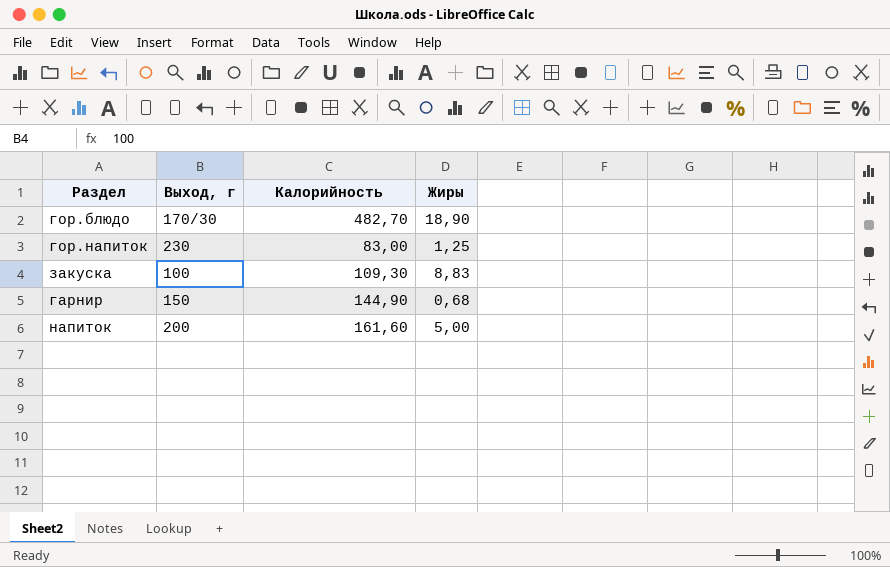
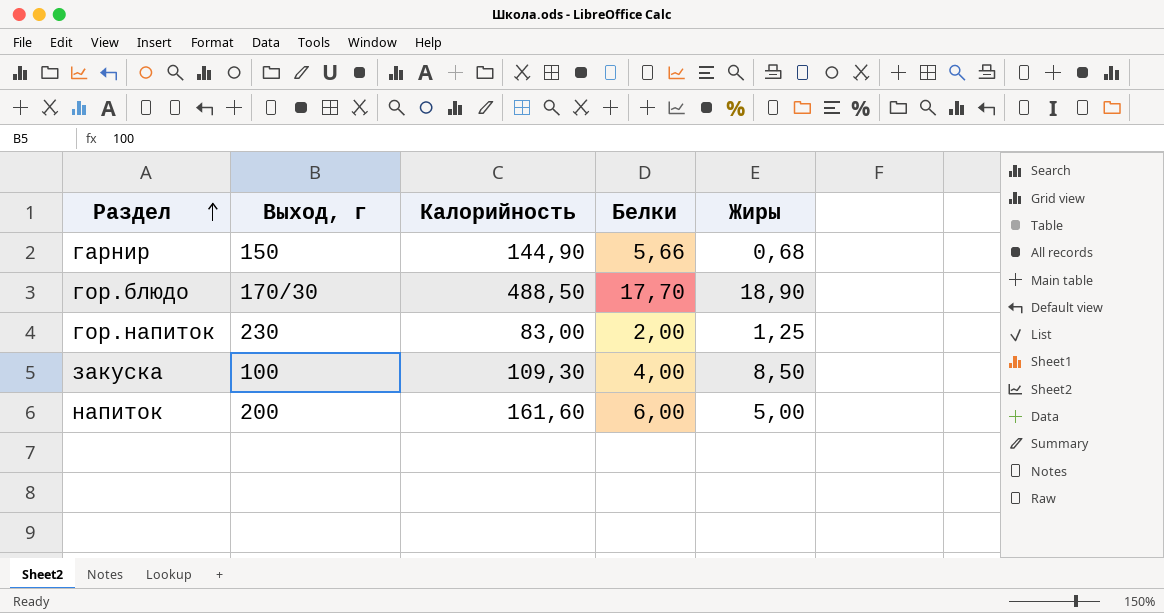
row order: none -> Раздел ascending
column Белки | position: none -> 4
гор.блюдо | Калорийность: 482,70 -> 488,50
закуска | Жиры: 8,83 -> 8,50

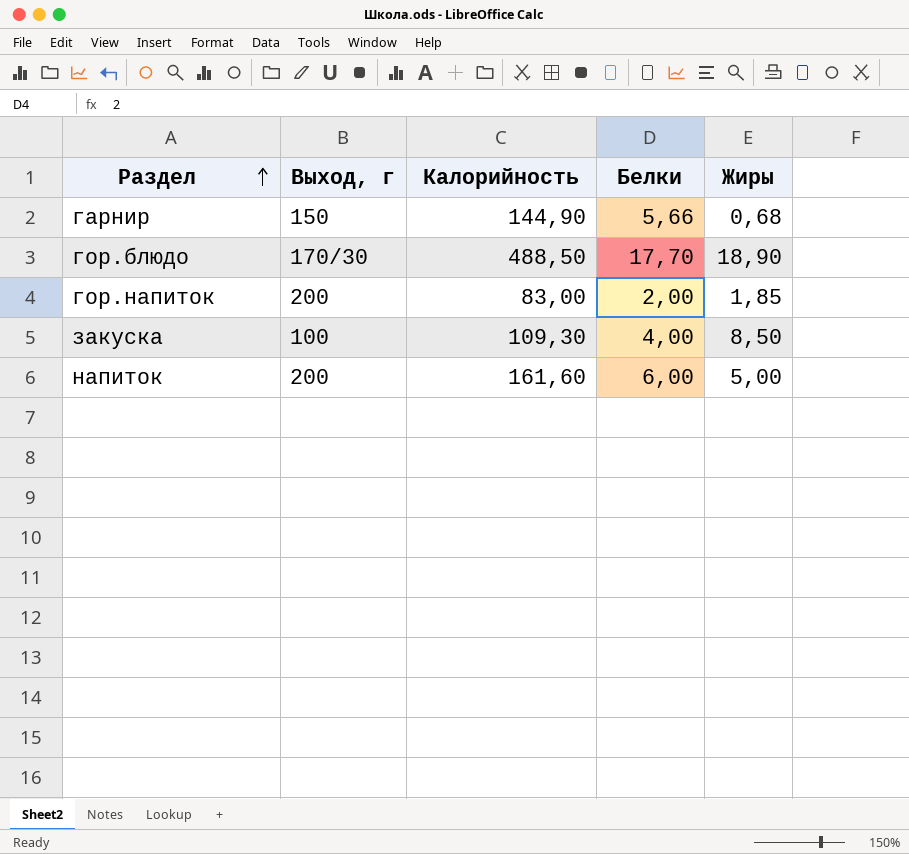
гор.напиток | Выход, г: 230 -> 200
гор.напиток | Жиры: 1,25 -> 1,85

